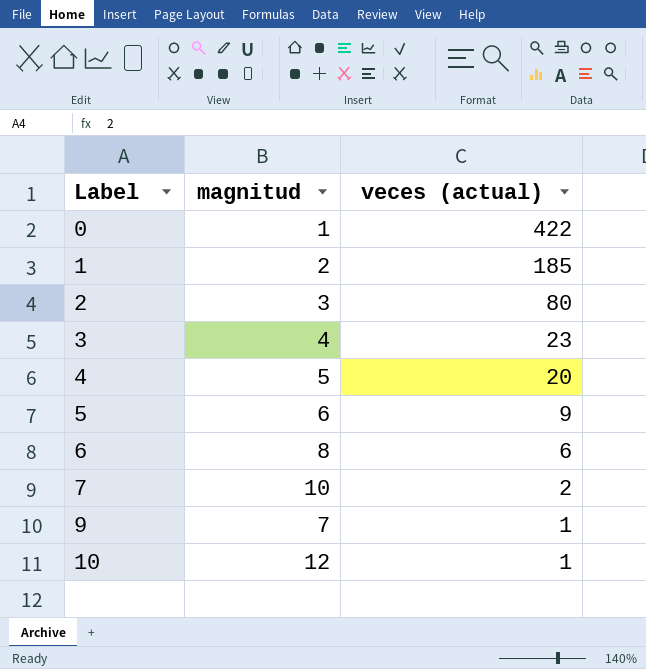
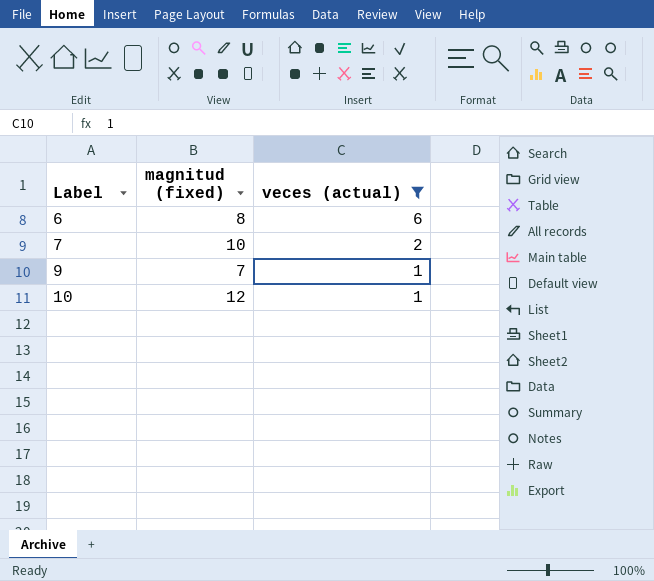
filter: none -> veces (actual) <= 6
column name: magnitud -> magnitud (fixed)

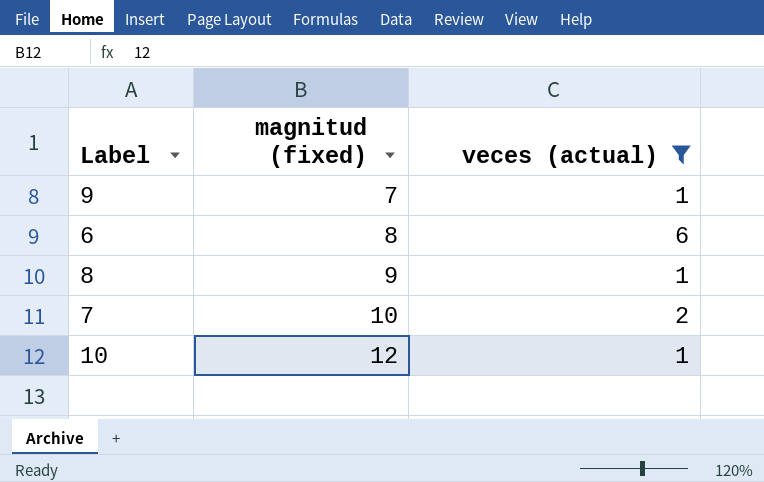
row order: Label ascending -> magnitud (fixed) ascending
row 8: none -> 9 | 1

